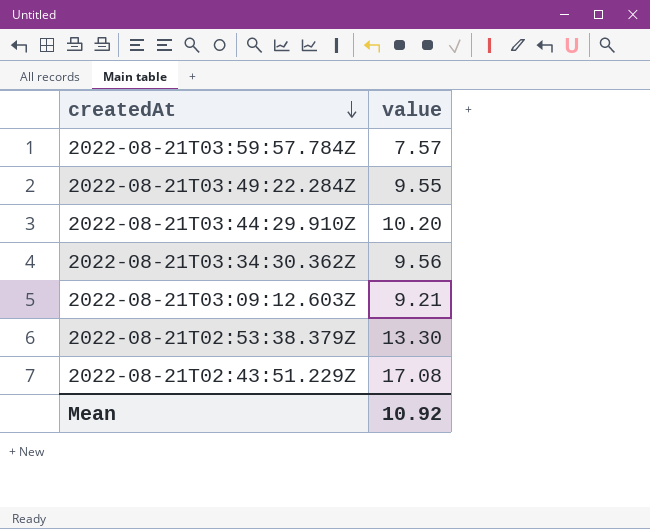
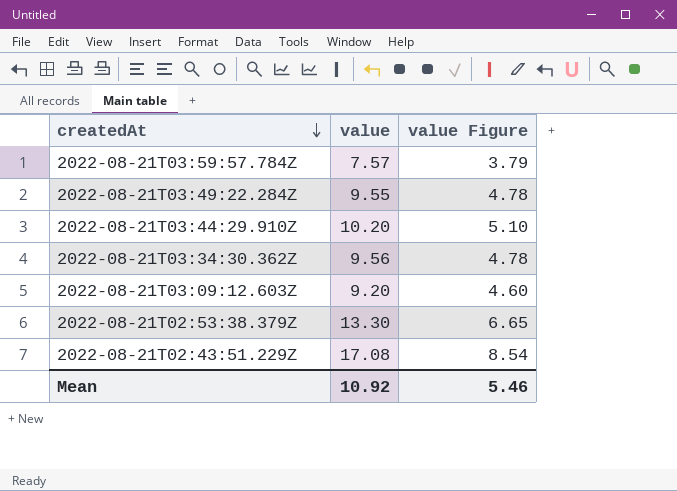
column value Figure | formula: none -> [value] * 0.5
2022-08-21T03:09:12.603Z | value: 9.21 -> 9.20

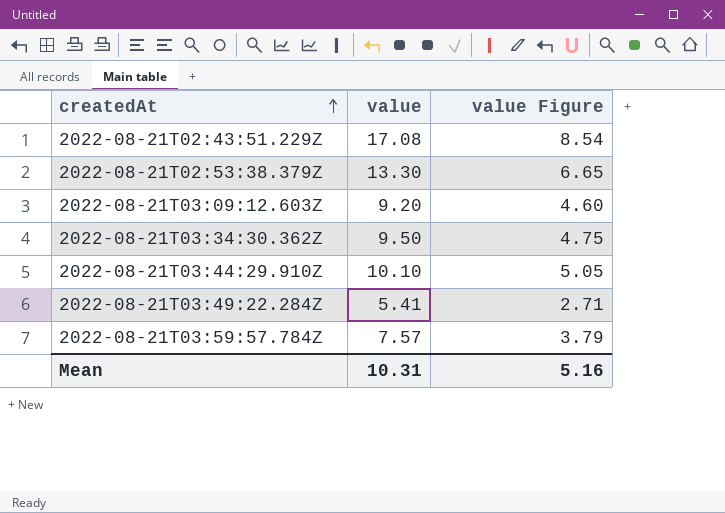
row order: createdAt descending -> createdAt ascending
2022-08-21T03:34:30.362Z | value: 9.56 -> 9.50
2022-08-21T03:34:30.362Z | value Figure: 4.78 -> 4.75
2022-08-21T03:44:29.910Z | value: 10.20 -> 10.10
2022-08-21T03:44:29.910Z | value Figure: 5.10 -> 5.05
2022-08-21T03:49:22.284Z | value: 9.55 -> 5.41
2022-08-21T03:49:22.284Z | value Figure: 4.78 -> 2.71
Mean | value: 10.92 -> 10.31
Mean | value Figure: 5.46 -> 5.16

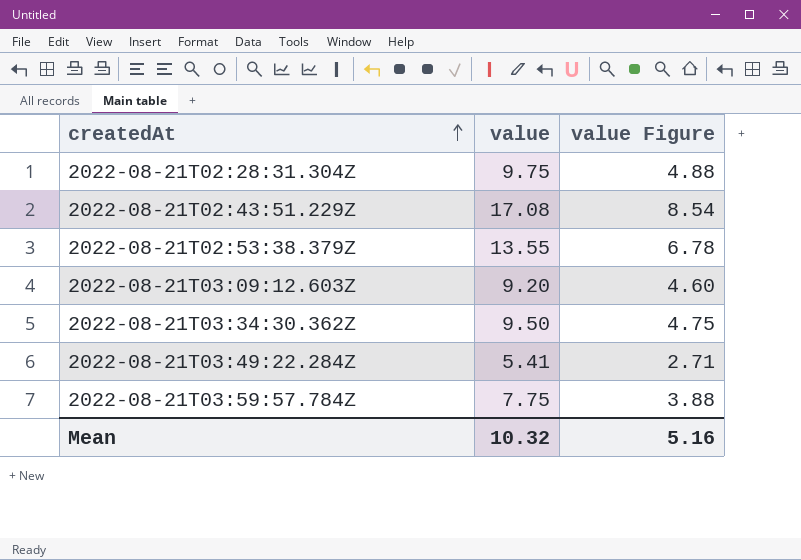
row 2022-08-21T03:44:29.910Z: 10.10 | 5.05 -> none
row 2022-08-21T02:28:31.304Z: none -> 9.75 | 4.88
2022-08-21T02:53:38.379Z | value: 13.30 -> 13.55
2022-08-21T02:53:38.379Z | value Figure: 6.65 -> 6.78
2022-08-21T03:59:57.784Z | value: 7.57 -> 7.75
2022-08-21T03:59:57.784Z | value Figure: 3.79 -> 3.88
Mean | value: 10.31 -> 10.32

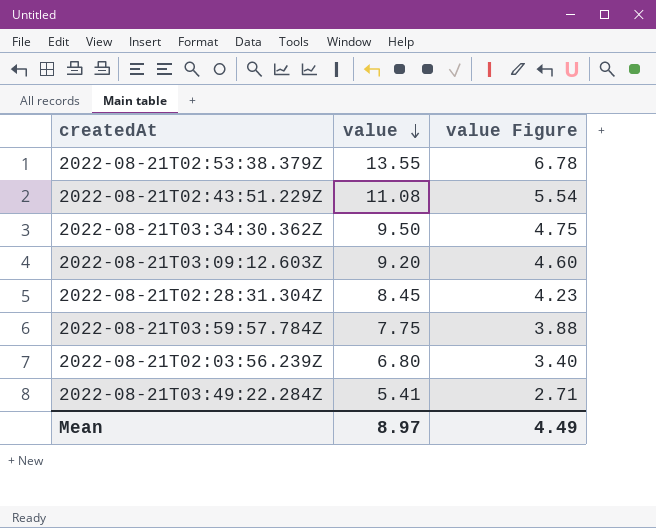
row order: createdAt ascending -> value descending
2022-08-21T02:43:51.229Z | value: 17.08 -> 11.08
2022-08-21T02:43:51.229Z | value Figure: 8.54 -> 5.54
2022-08-21T02:28:31.304Z | value: 9.75 -> 8.45
2022-08-21T02:28:31.304Z | value Figure: 4.88 -> 4.23
row 2022-08-21T02:03:56.239Z: none -> 6.80 | 3.40
Mean | value: 10.32 -> 8.97
Mean | value Figure: 5.16 -> 4.49

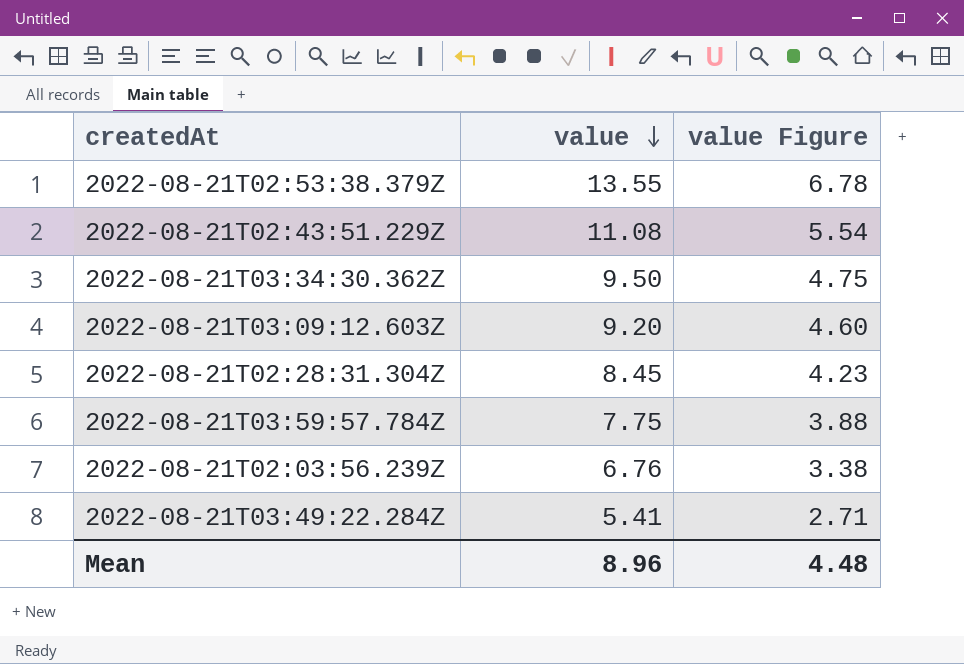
2022-08-21T02:03:56.239Z | value: 6.80 -> 6.76
2022-08-21T02:03:56.239Z | value Figure: 3.40 -> 3.38
Mean | value: 8.97 -> 8.96
Mean | value Figure: 4.49 -> 4.48

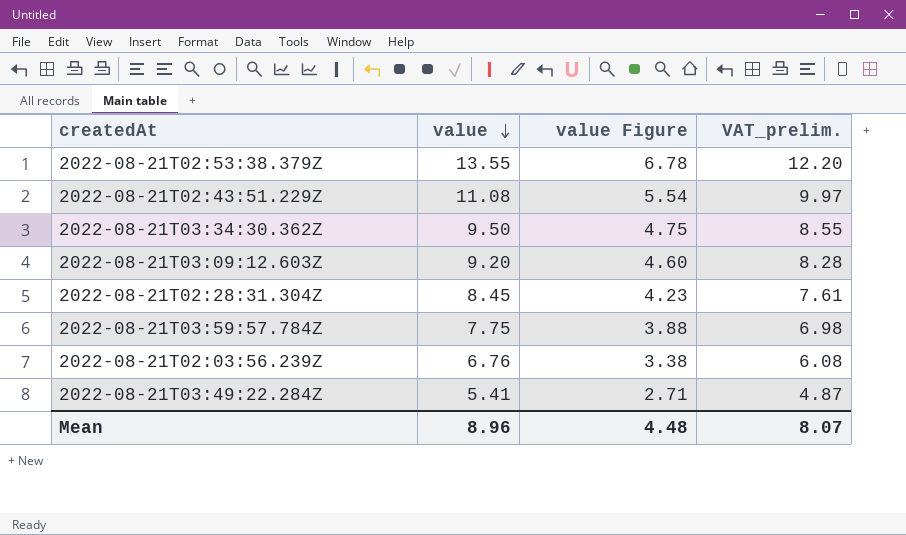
column VAT_prelim. | formula: none -> [value] * 0.9

